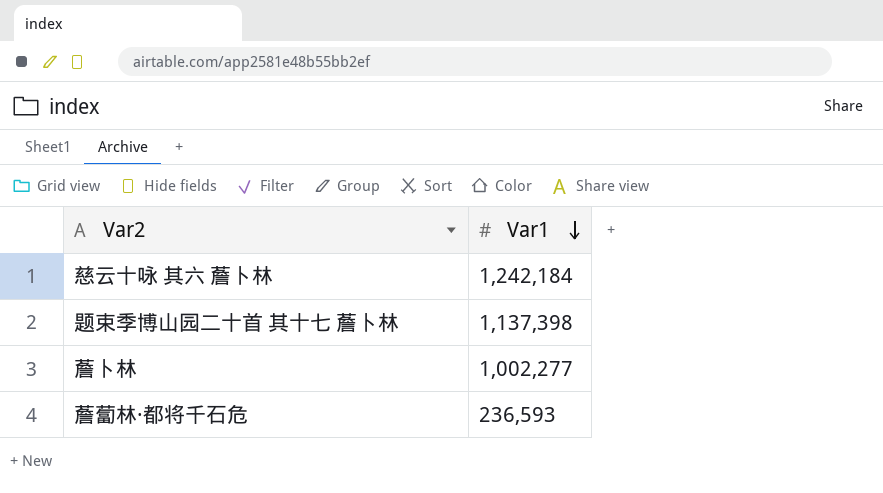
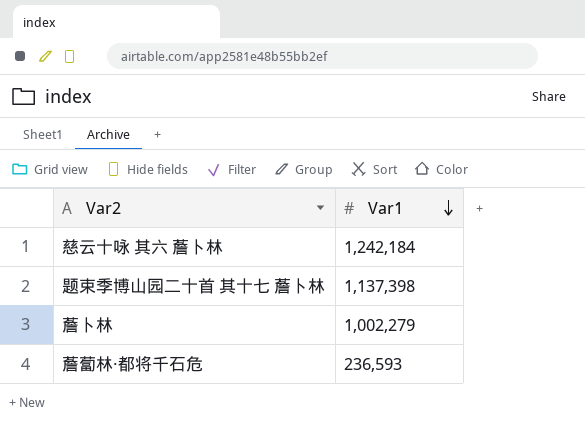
薝卜林 | Var1: 1,002,277 -> 1,002,279

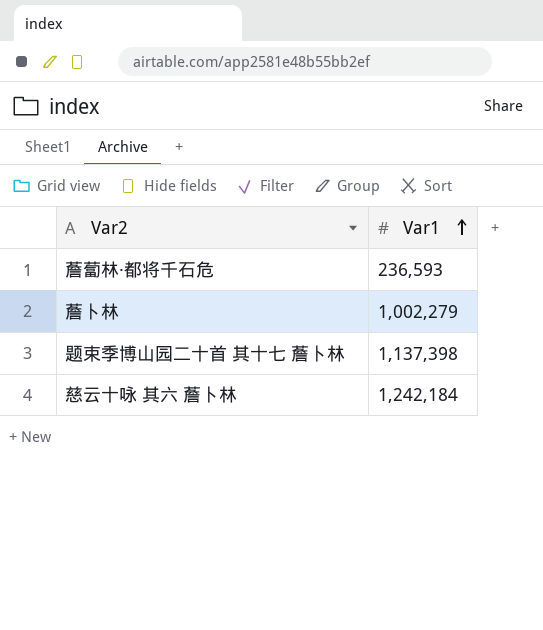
row order: Var1 descending -> Var1 ascending

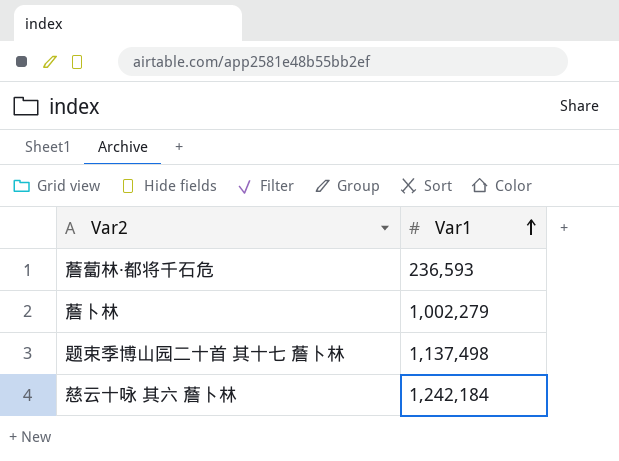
题束季博山园二十首 其十七 薝卜林 | Var1: 1,137,398 -> 1,137,498

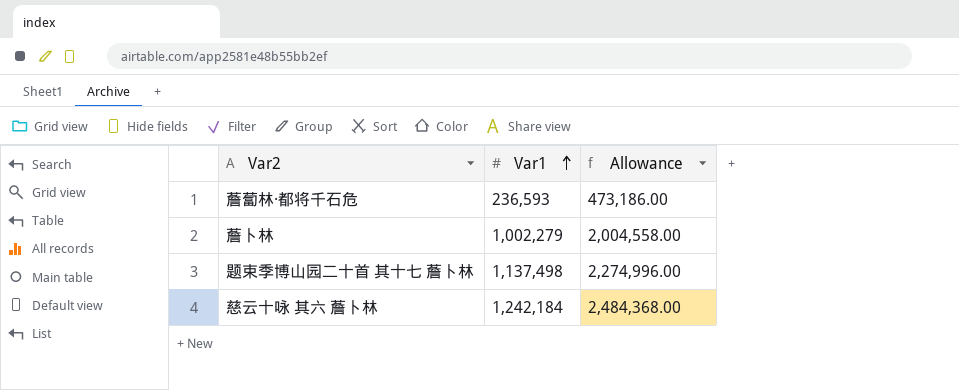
column Allowance | formula: none -> [Var1] * 2

